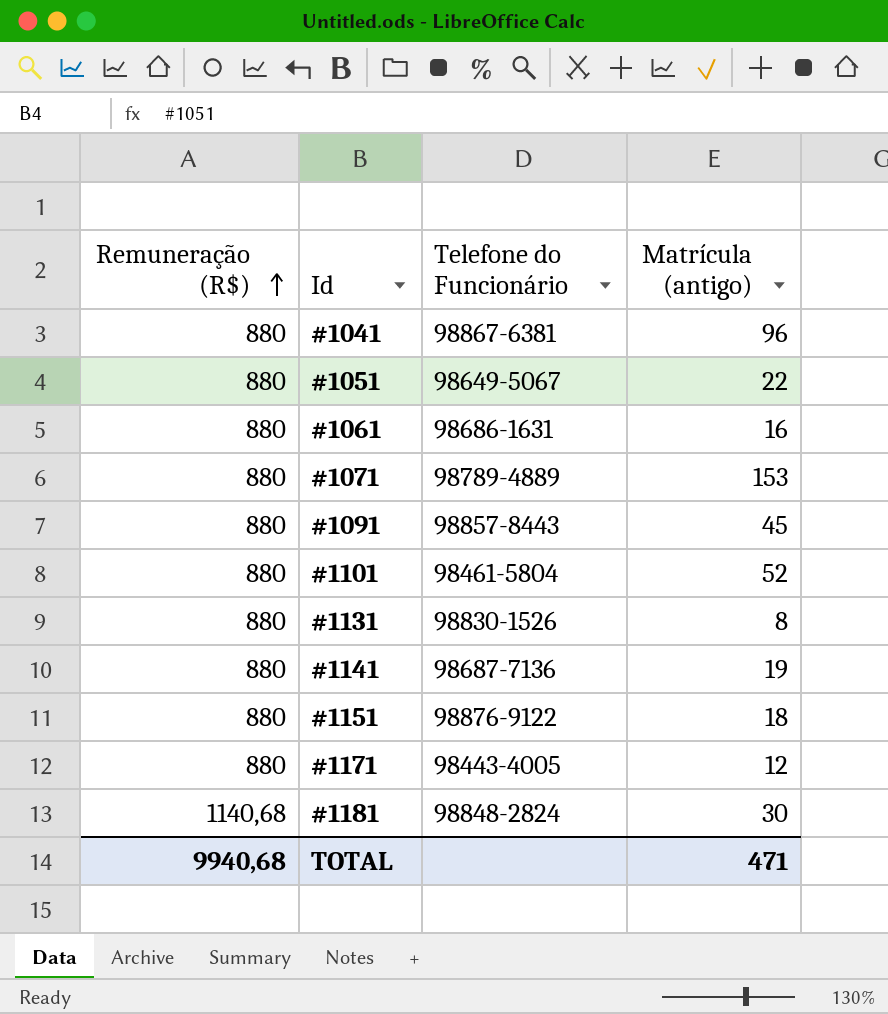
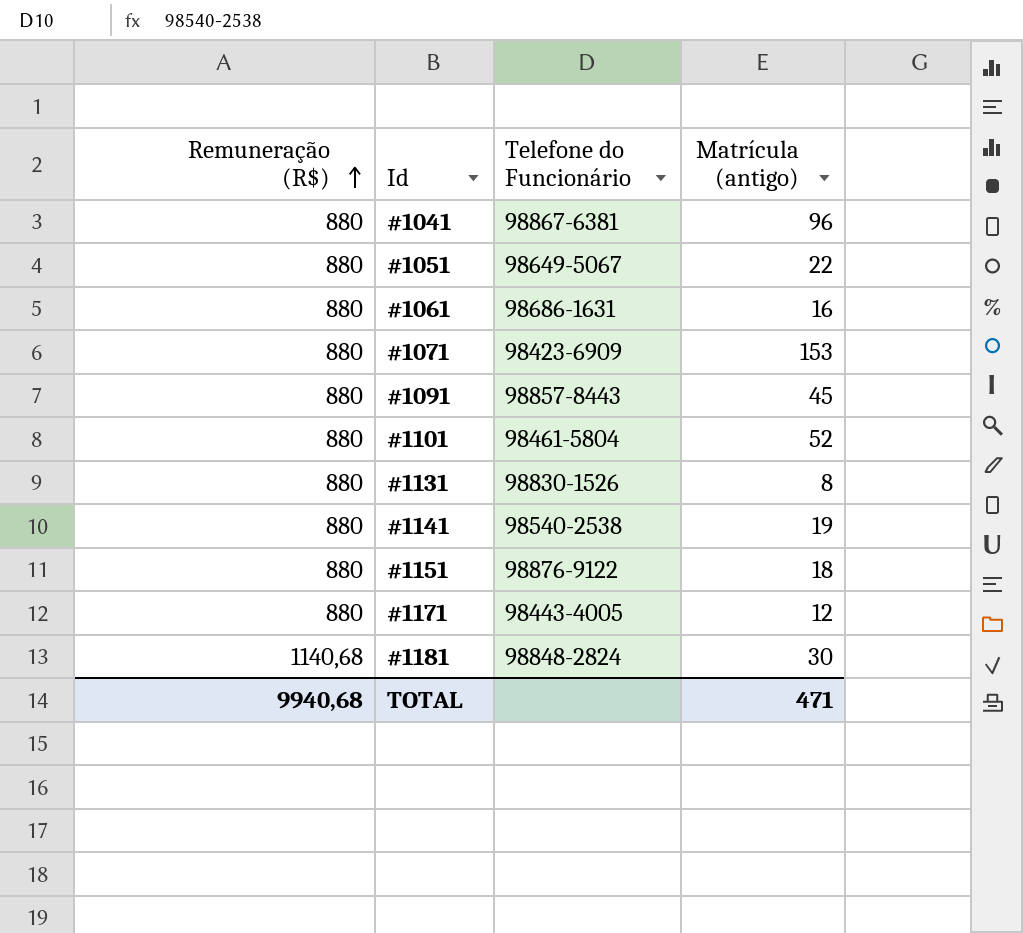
#1071 | Telefone do Funcionário: 98789-4889 -> 98423-6909
#1141 | Telefone do Funcionário: 98687-7136 -> 98540-2538

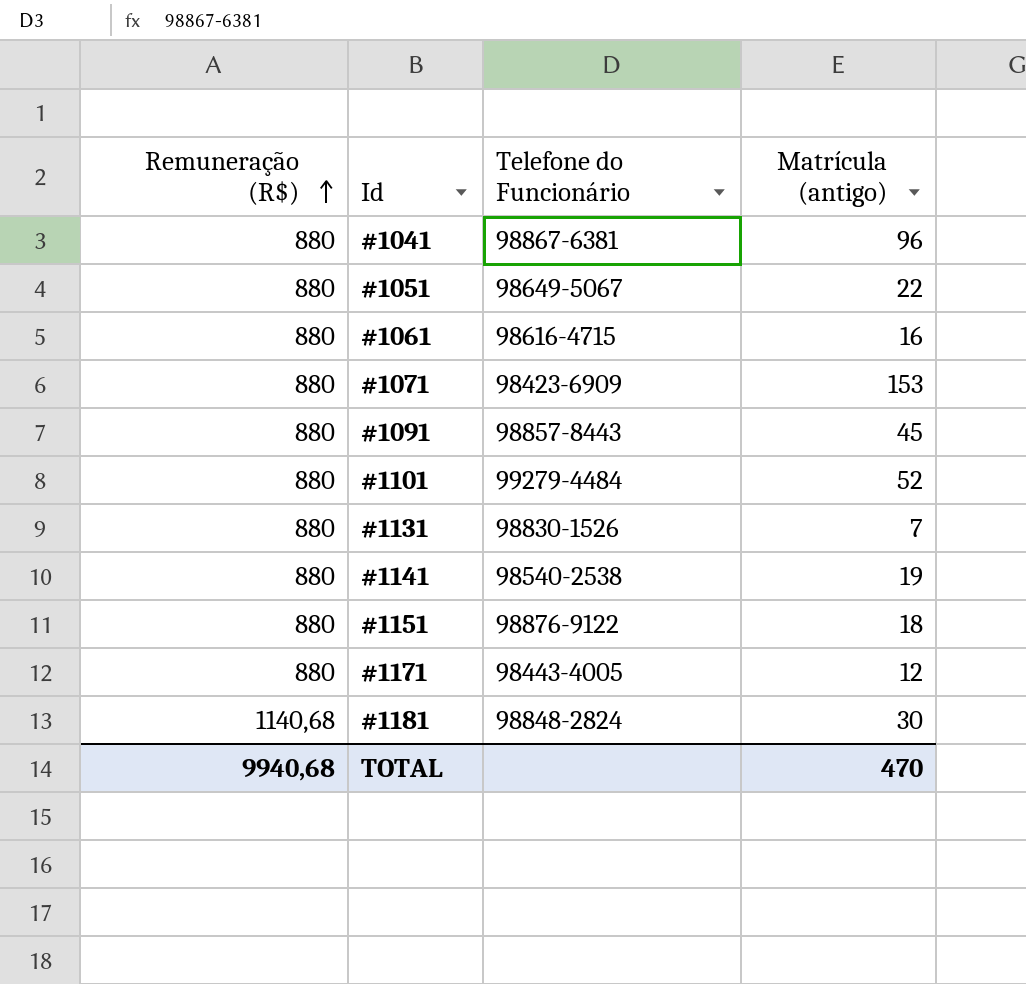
#1061 | Telefone do Funcionário: 98686-1631 -> 98616-4715
#1101 | Telefone do Funcionário: 98461-5804 -> 99279-4484
#1131 | Matrícula (antigo): 8 -> 7
TOTAL | Matrícula (antigo): 471 -> 470

